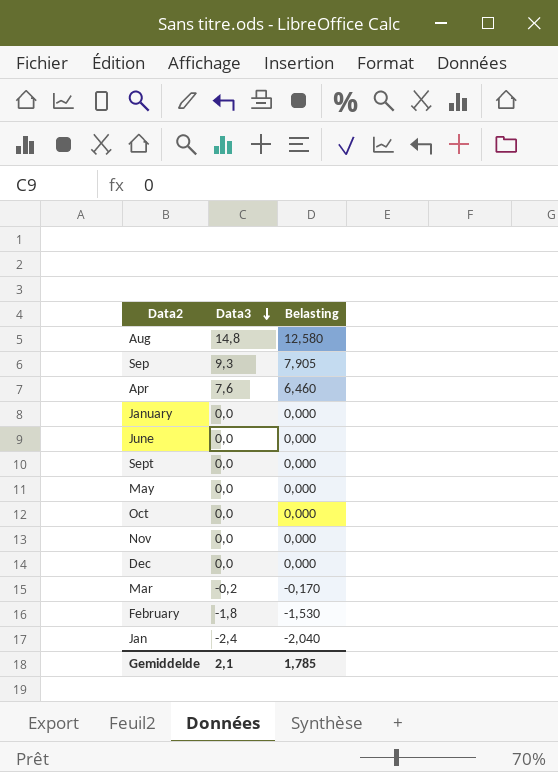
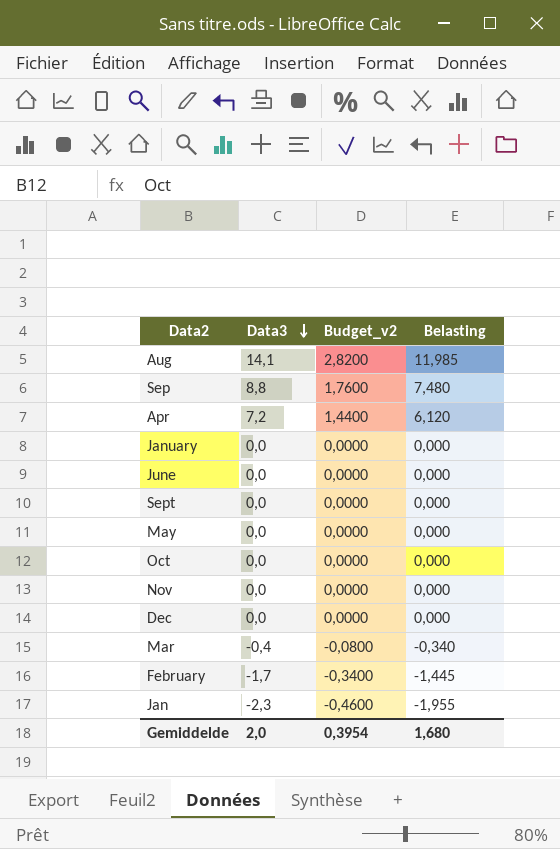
column Budget_v2 | formula: none -> [Data3] * 0,2
Aug | Data3: 14,8 -> 14,1
Aug | Belasting: 12,580 -> 11,985
Sep | Data3: 9,3 -> 8,8
Sep | Belasting: 7,905 -> 7,480
Apr | Data3: 7,6 -> 7,2
Apr | Belasting: 6,460 -> 6,120
Mar | Data3: -0,2 -> -0,4
Mar | Belasting: -0,170 -> -0,340
February | Data3: -1,8 -> -1,7
February | Belasting: -1,530 -> -1,445
Jan | Data3: -2,4 -> -2,3
Jan | Belasting: -2,040 -> -1,955
Gemiddelde | Data3: 2,1 -> 2,0
Gemiddelde | Belasting: 1,785 -> 1,680

